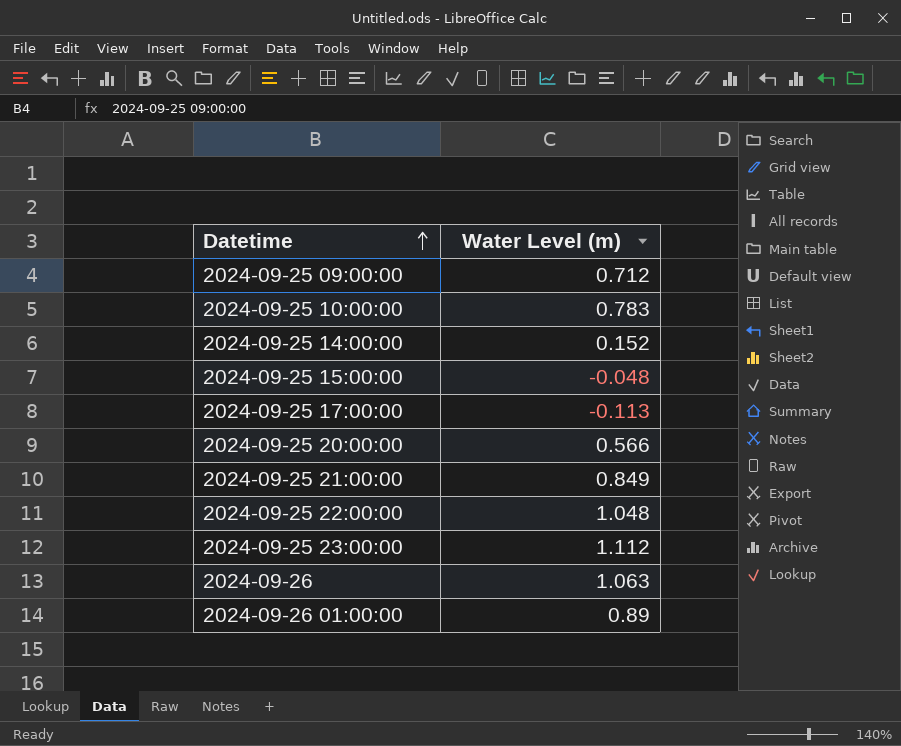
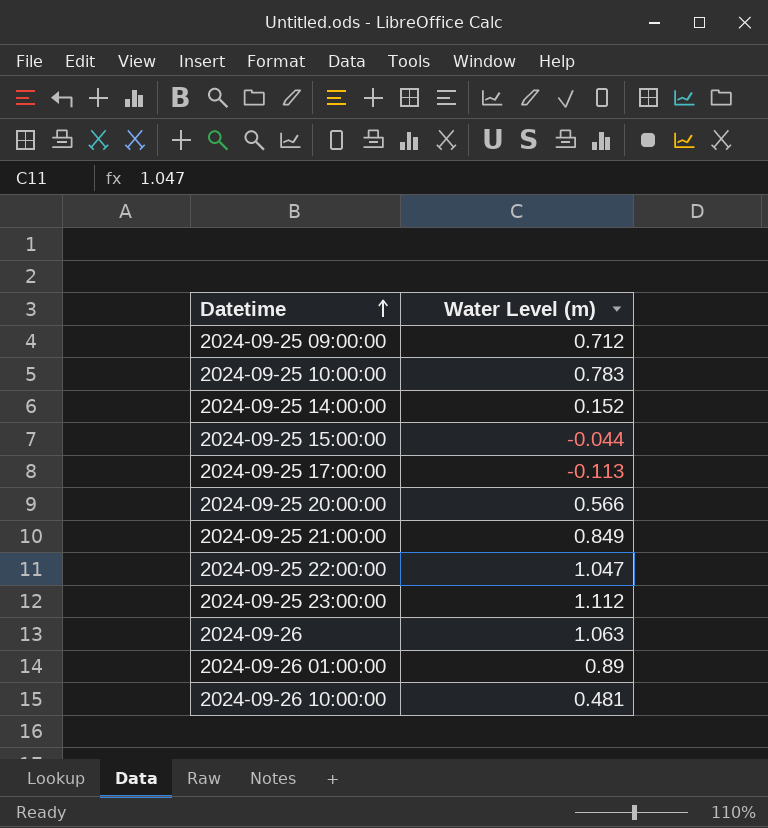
2024-09-25 15:00:00 | Water Level (m): -0.048 -> -0.044
2024-09-25 22:00:00 | Water Level (m): 1.048 -> 1.047
row 2024-09-26 10:00:00: none -> 0.481

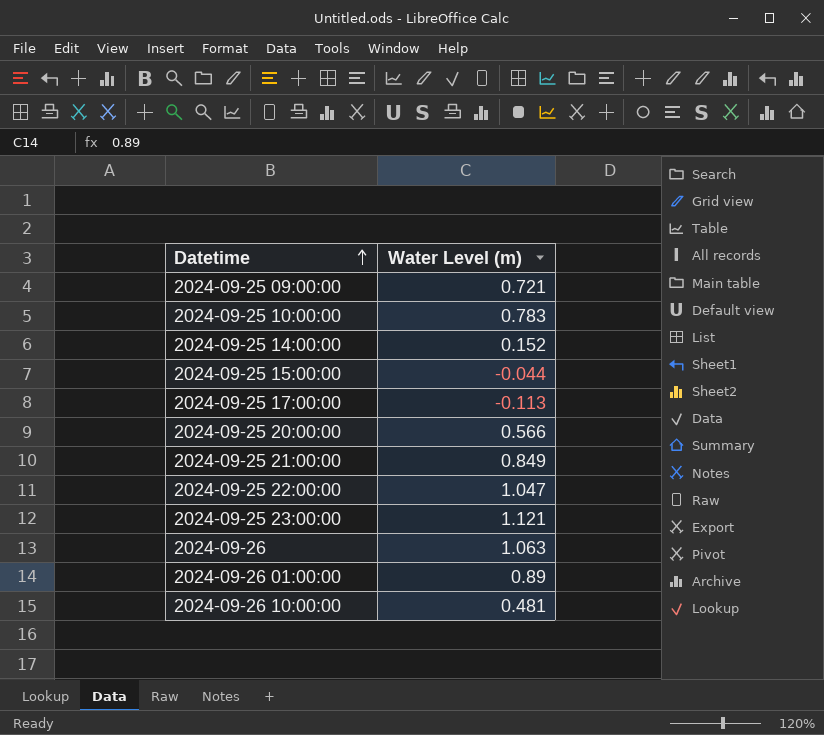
2024-09-25 09:00:00 | Water Level (m): 0.712 -> 0.721
2024-09-25 23:00:00 | Water Level (m): 1.112 -> 1.121

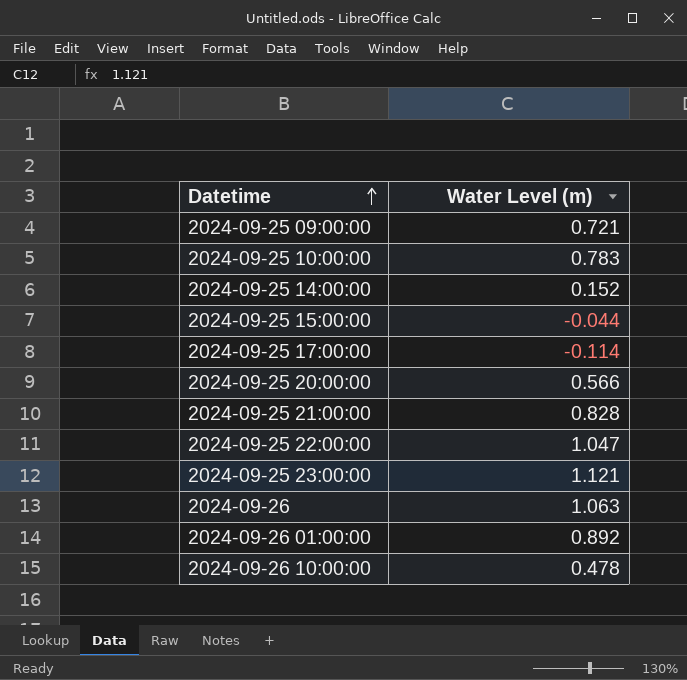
2024-09-25 17:00:00 | Water Level (m): -0.113 -> -0.114
2024-09-25 21:00:00 | Water Level (m): 0.849 -> 0.828
2024-09-26 01:00:00 | Water Level (m): 0.89 -> 0.892
2024-09-26 10:00:00 | Water Level (m): 0.481 -> 0.478

